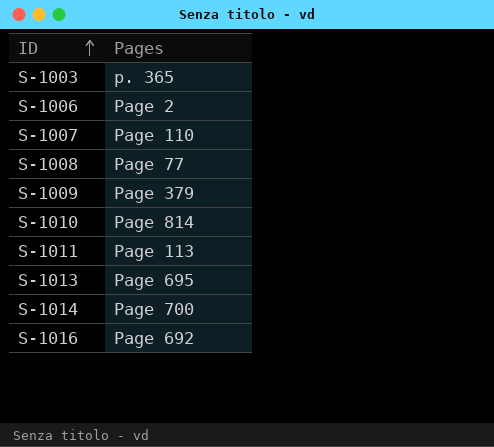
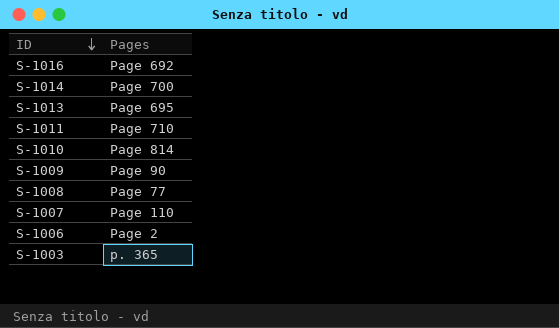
row order: ID ascending -> ID descending
S-1011 | Pages: Page 113 -> Page 710
S-1009 | Pages: Page 379 -> Page 90

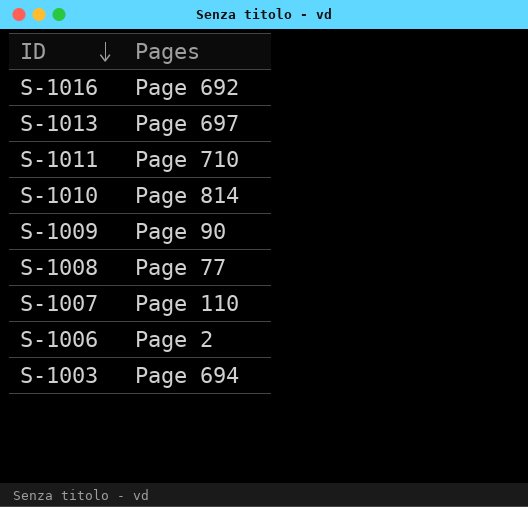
row S-1014: Page 700 -> none
S-1013 | Pages: Page 695 -> Page 697
S-1003 | Pages: p. 365 -> Page 694

